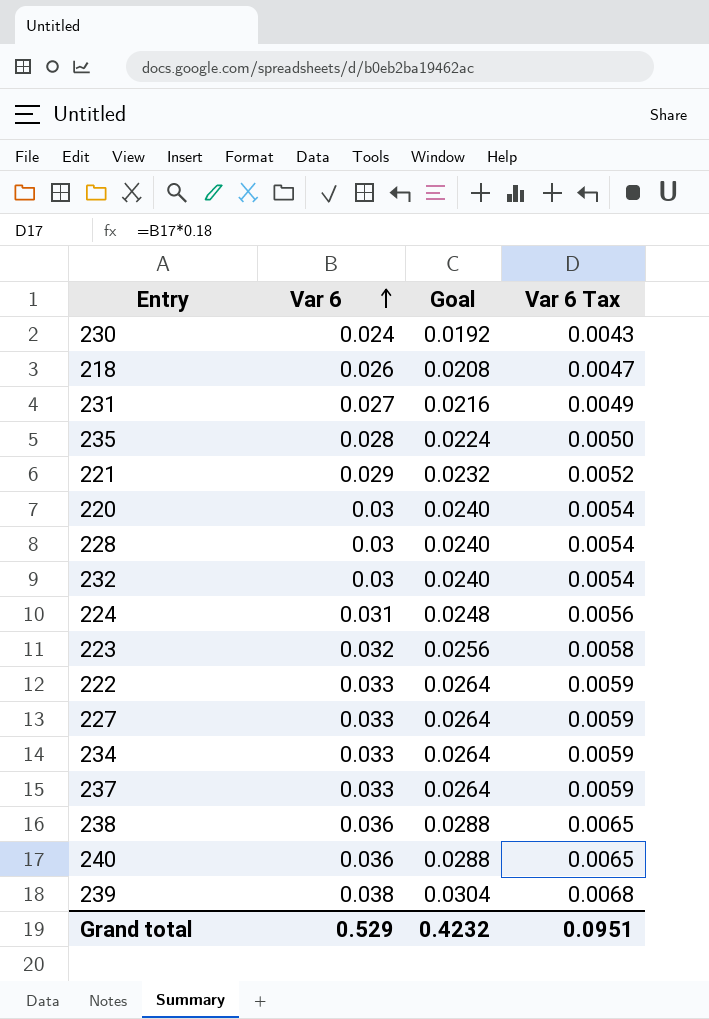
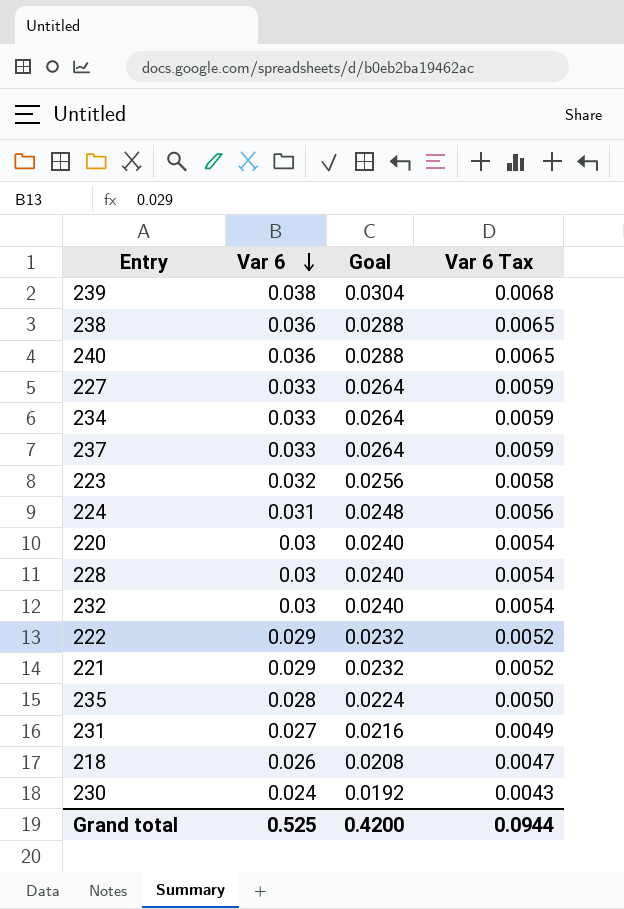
row order: Var 6 ascending -> Var 6 descending
222 | Var 6: 0.033 -> 0.029
222 | Goal: 0.0264 -> 0.0232
222 | Var 6 Tax: 0.0059 -> 0.0052
Grand total | Var 6: 0.529 -> 0.525
Grand total | Goal: 0.4232 -> 0.4200
Grand total | Var 6 Tax: 0.0951 -> 0.0944

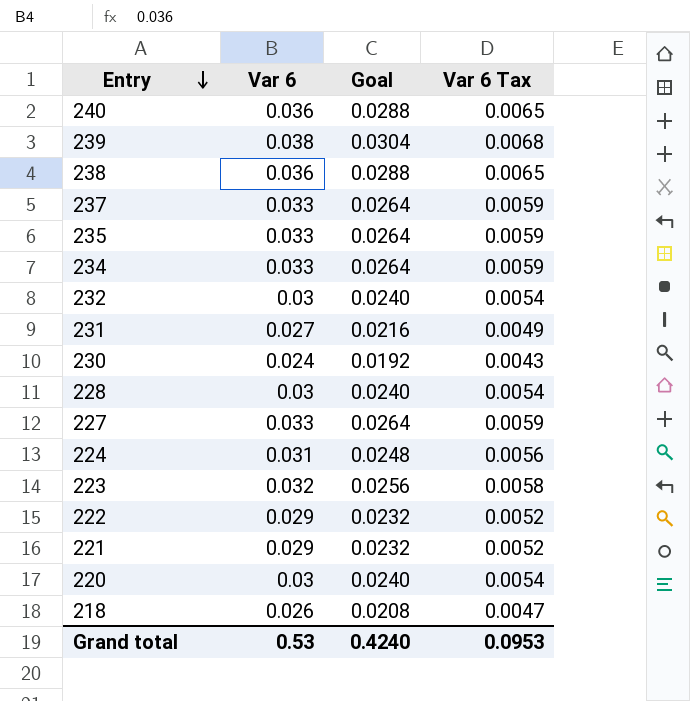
row order: Var 6 descending -> Entry descending
235 | Var 6: 0.028 -> 0.033
235 | Goal: 0.0224 -> 0.0264
235 | Var 6 Tax: 0.0050 -> 0.0059
Grand total | Var 6: 0.525 -> 0.53
Grand total | Goal: 0.4200 -> 0.4240
Grand total | Var 6 Tax: 0.0944 -> 0.0953

